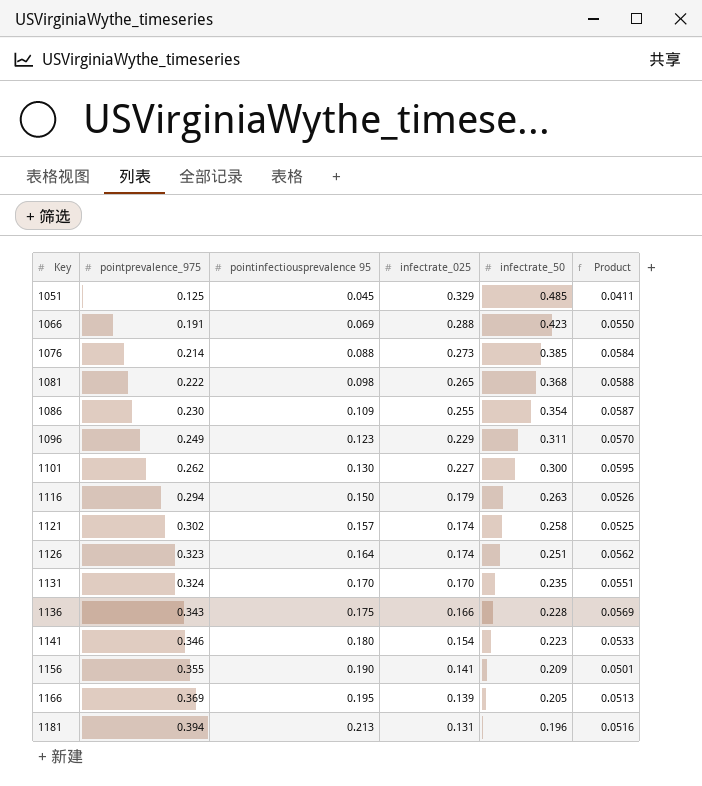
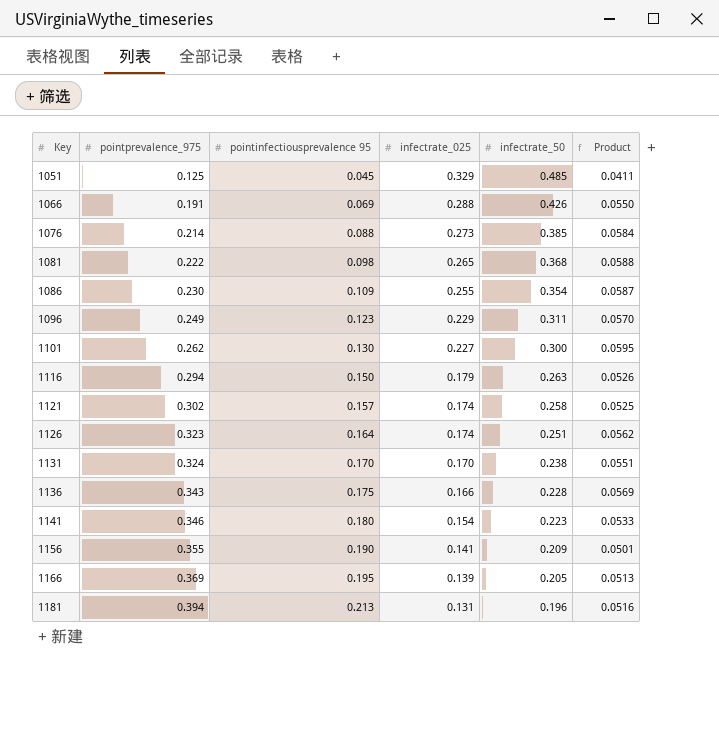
1066 | infectrate_50: 0.423 -> 0.426
1131 | infectrate_50: 0.235 -> 0.238

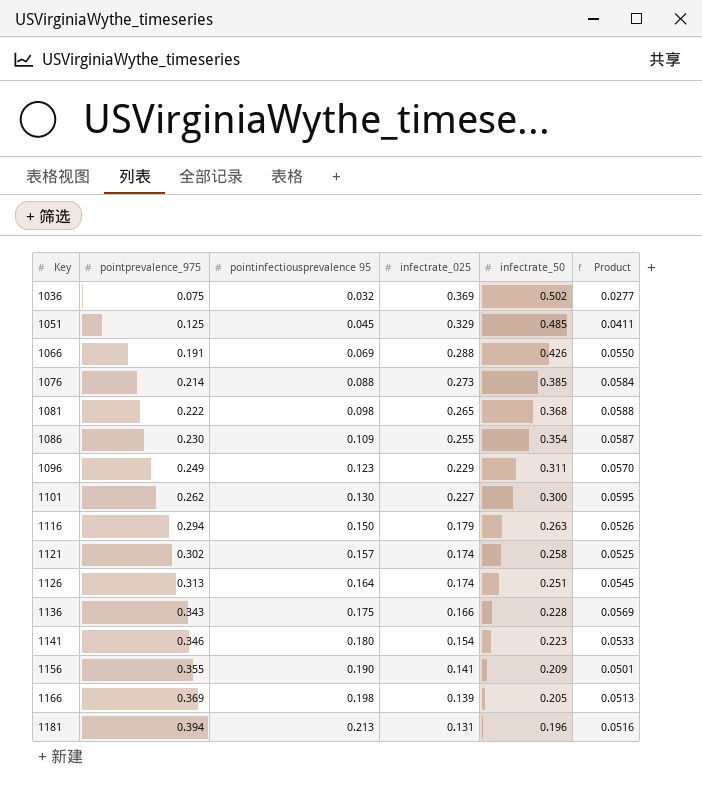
row 1131: 0.324 | 0.170 | 0.170 | 0.238 | 0.0551 -> none
row 1036: none -> 0.075 | 0.032 | 0.369 | 0.502 | 0.0277
1126 | pointprevalence_975: 0.323 -> 0.313
1126 | Product: 0.0562 -> 0.0545
1166 | pointinfectiousprevalence 95: 0.195 -> 0.198

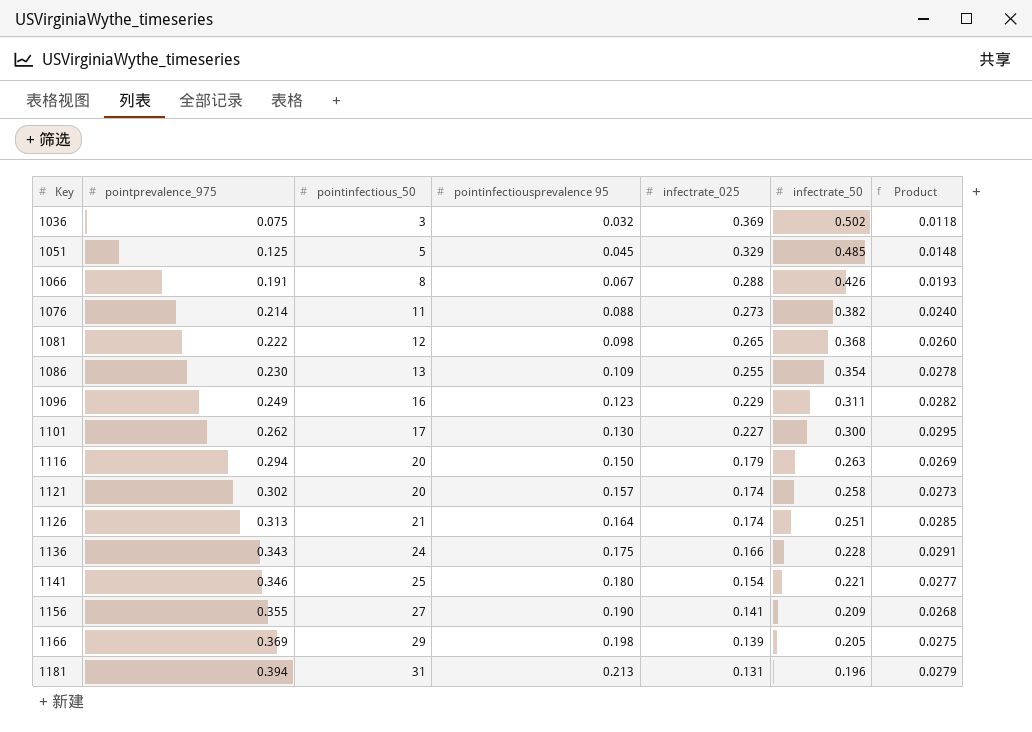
column pointinfectious_50 | position: none -> 3
column Product | formula: [pointprevalence_975] * [infectrate_025] -> [pointinfectiousprevalence 95] * [infectrate_025]
1066 | pointinfectiousprevalence 95: 0.069 -> 0.067
1076 | infectrate_50: 0.385 -> 0.382
1141 | infectrate_50: 0.223 -> 0.221

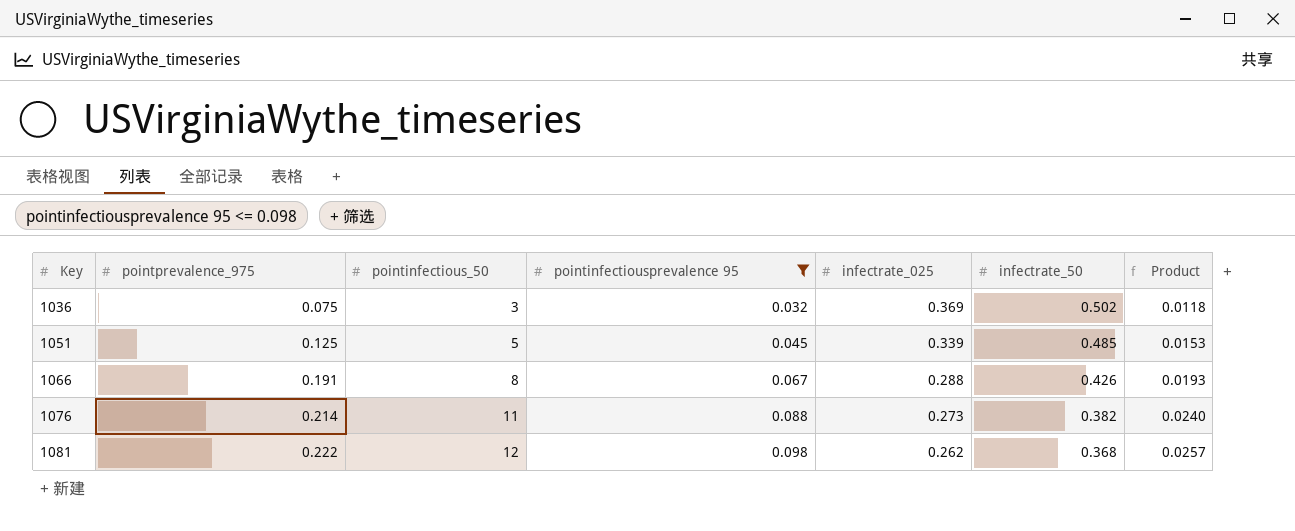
filter: none -> pointinfectiousprevalence 95 <= 0.098
1051 | infectrate_025: 0.329 -> 0.339
1051 | Product: 0.0148 -> 0.0153
1081 | infectrate_025: 0.265 -> 0.262
1081 | Product: 0.0260 -> 0.0257

